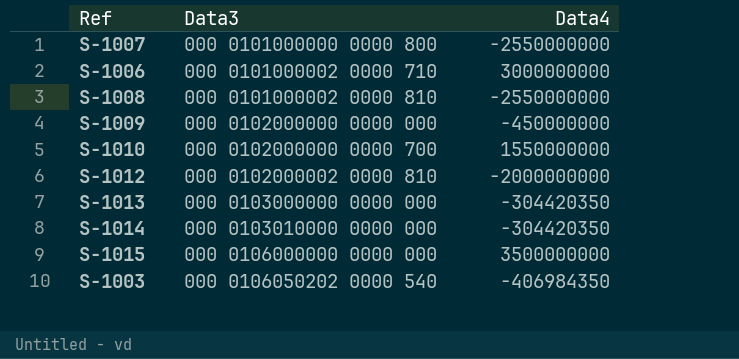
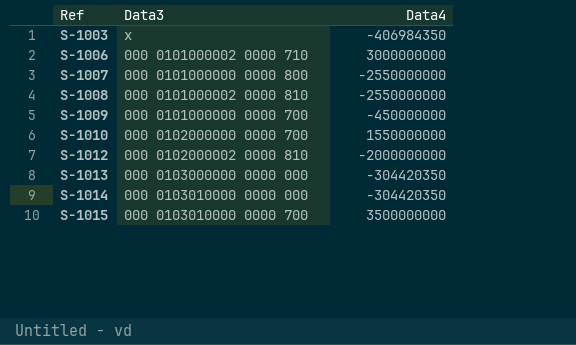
row order: Data3 ascending -> Ref ascending
S-1003 | Data3: 000 0106050202 0000 540 -> х
S-1009 | Data3: 000 0102000000 0000 000 -> 000 0101000000 0000 700
S-1015 | Data3: 000 0106000000 0000 000 -> 000 0103010000 0000 700

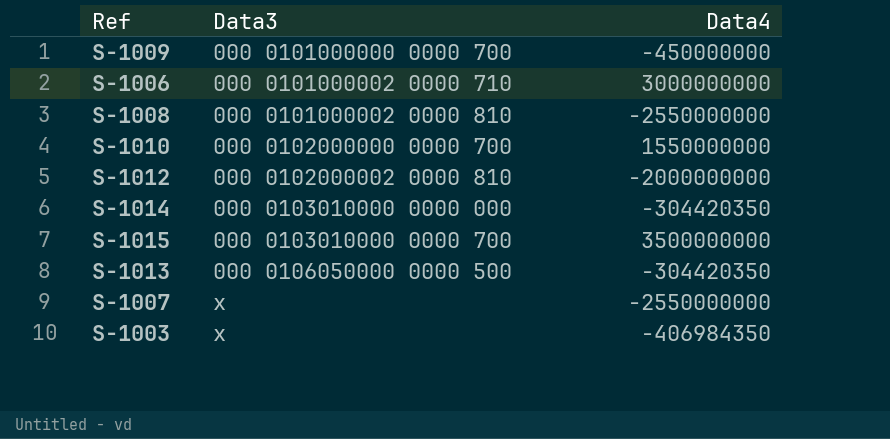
row order: Ref ascending -> Data3 ascending
S-1013 | Data3: 000 0103000000 0000 000 -> 000 0106050000 0000 500
S-1007 | Data3: 000 0101000000 0000 800 -> х

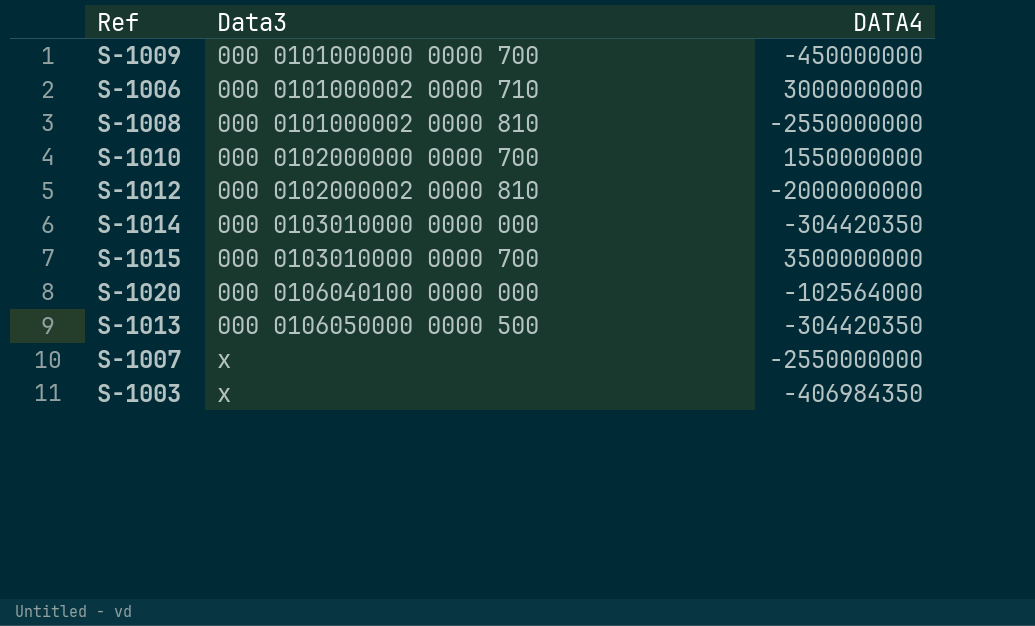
column name: Data4 -> DATA4
row S-1020: none -> 000 0106040100 0000 000 | -102564000

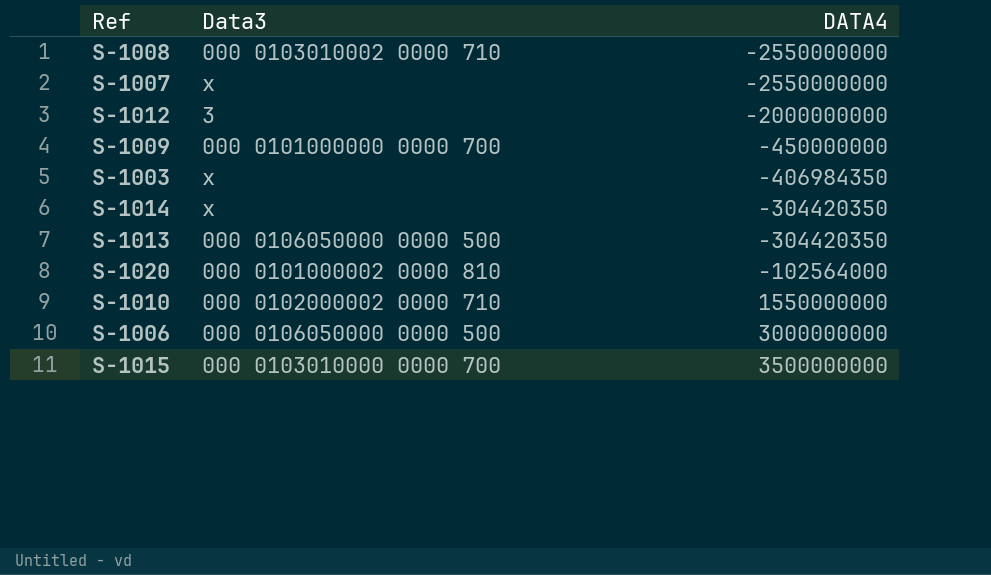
row order: Data3 ascending -> DATA4 ascending
S-1008 | Data3: 000 0101000002 0000 810 -> 000 0103010002 0000 710
S-1012 | Data3: 000 0102000002 0000 810 -> 3
S-1014 | Data3: 000 0103010000 0000 000 -> х
S-1020 | Data3: 000 0106040100 0000 000 -> 000 0101000002 0000 810
S-1010 | Data3: 000 0102000000 0000 700 -> 000 0102000002 0000 710
S-1006 | Data3: 000 0101000002 0000 710 -> 000 0106050000 0000 500

